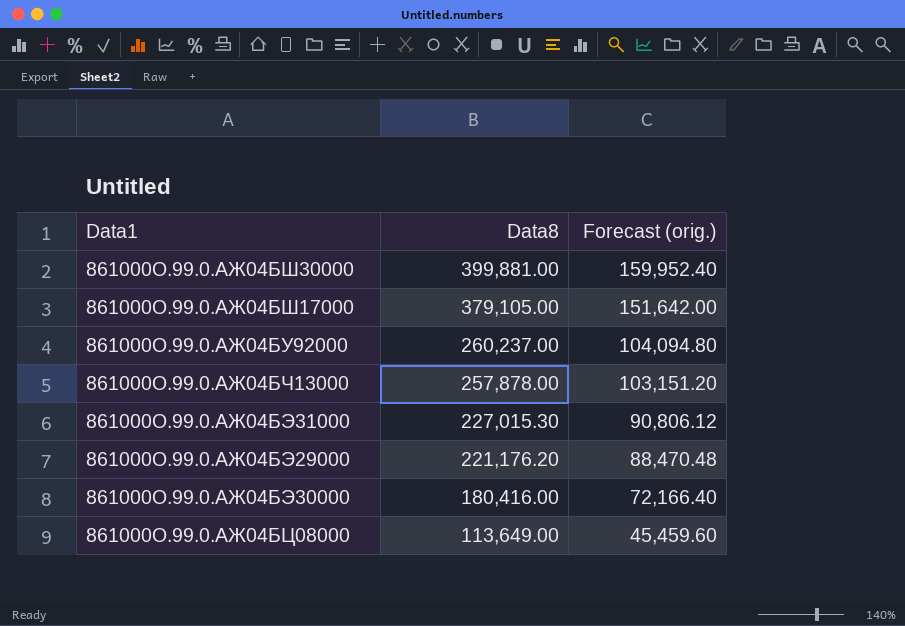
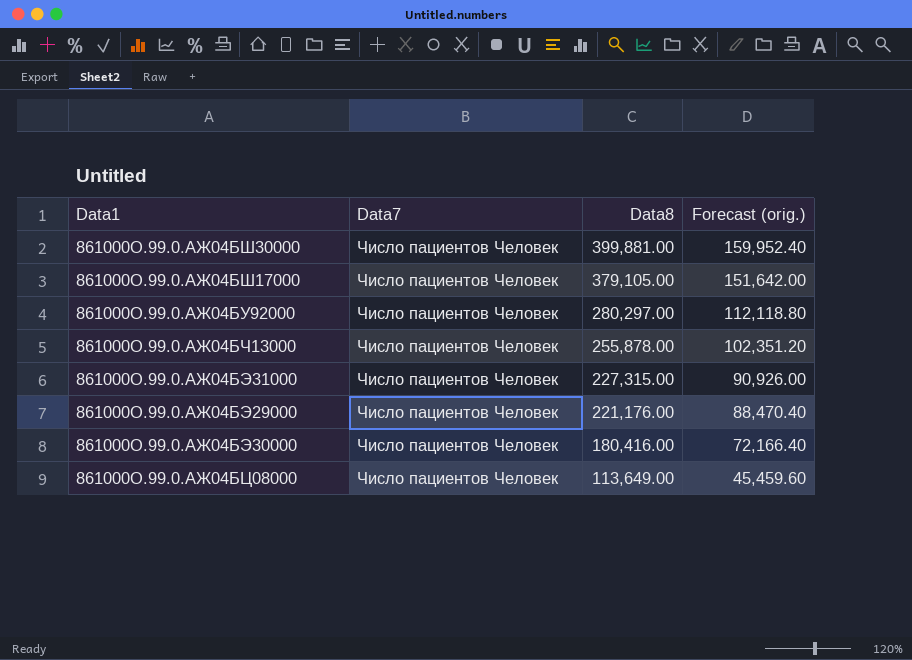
column Data7 | position: none -> 2
861000О.99.0.АЖ04БУ92000 | Data8: 260,237.00 -> 280,297.00
861000О.99.0.АЖ04БУ92000 | Forecast (orig.): 104,094.80 -> 112,118.80
861000О.99.0.АЖ04БЧ13000 | Data8: 257,878.00 -> 255,878.00
861000О.99.0.АЖ04БЧ13000 | Forecast (orig.): 103,151.20 -> 102,351.20
861000О.99.0.АЖ04БЭ31000 | Data8: 227,015.30 -> 227,315.00
861000О.99.0.АЖ04БЭ31000 | Forecast (orig.): 90,806.12 -> 90,926.00
861000О.99.0.АЖ04БЭ29000 | Data8: 221,176.20 -> 221,176.00
861000О.99.0.АЖ04БЭ29000 | Forecast (orig.): 88,470.48 -> 88,470.40

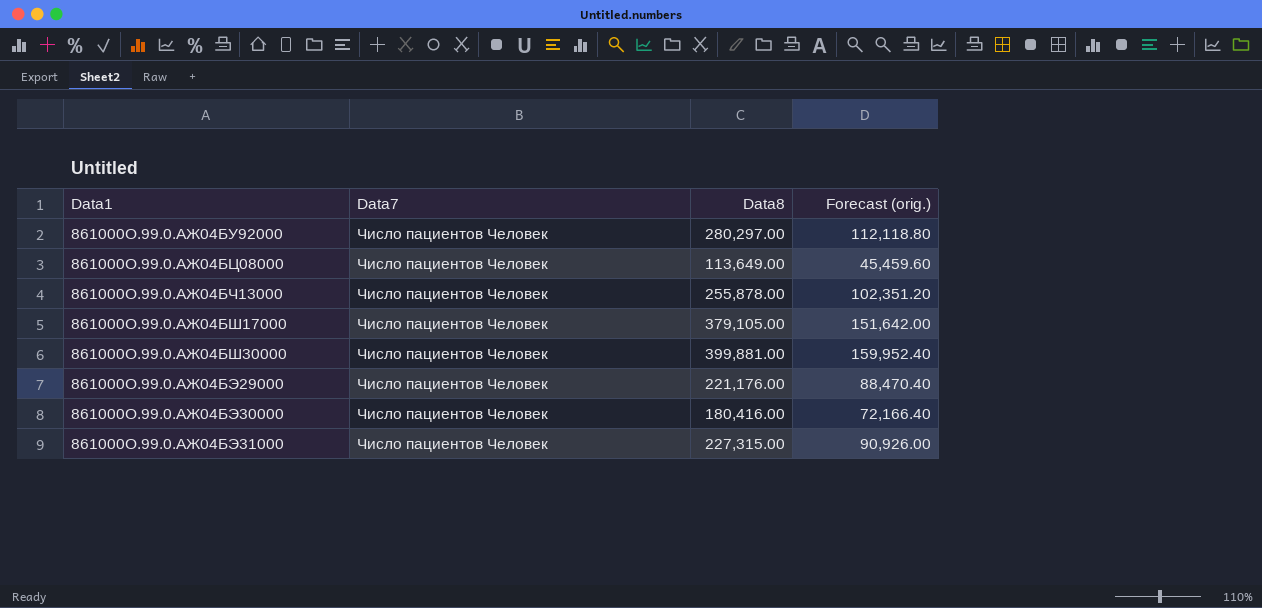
row order: Data8 descending -> Data1 ascending

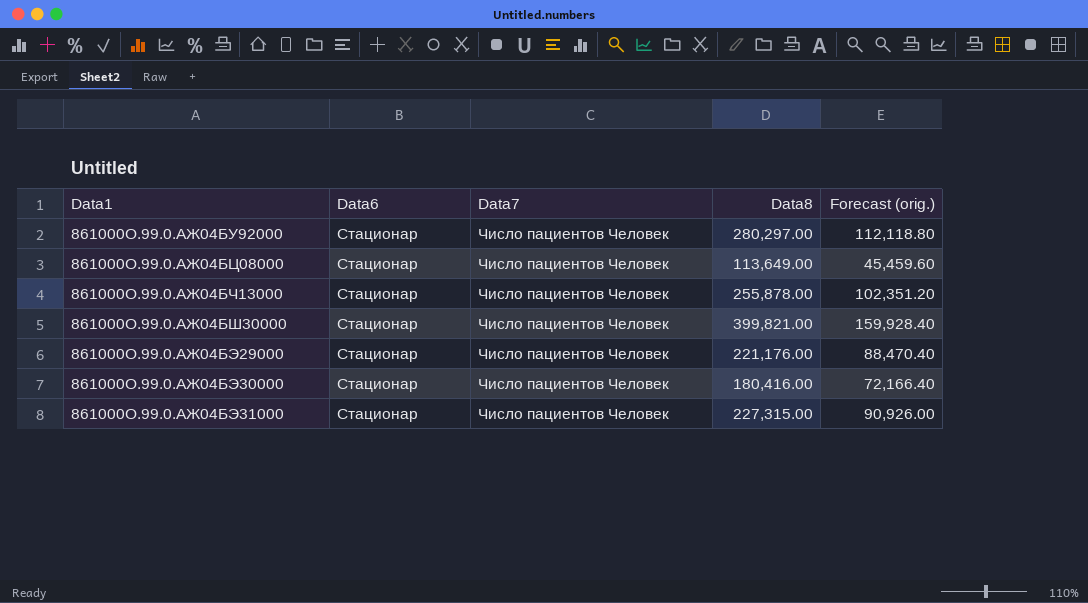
column Data6 | position: none -> 2
row 861000О.99.0.АЖ04БШ17000: Число пациентов Человек | 379,105.00 | 151,642.00 -> none
861000О.99.0.АЖ04БШ30000 | Data8: 399,881.00 -> 399,821.00
861000О.99.0.АЖ04БШ30000 | Forecast (orig.): 159,952.40 -> 159,928.40

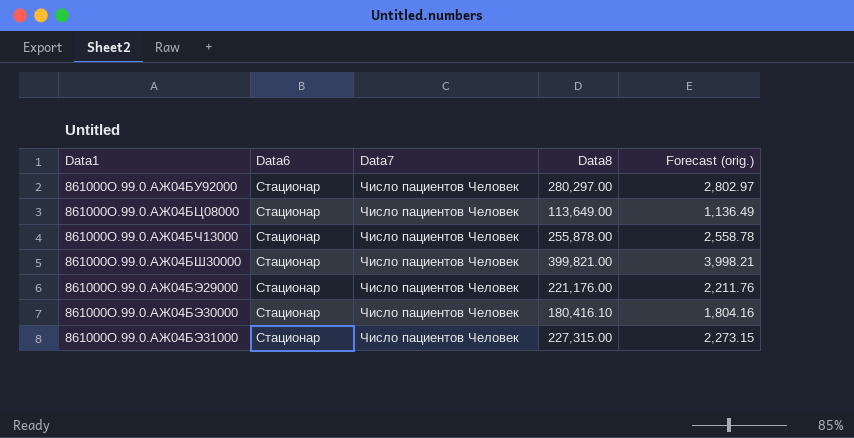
column Forecast (orig.) | formula: [Data8] * 0.4 -> [Data8] * 0.01
861000О.99.0.АЖ04БЭ30000 | Data8: 180,416.00 -> 180,416.10

